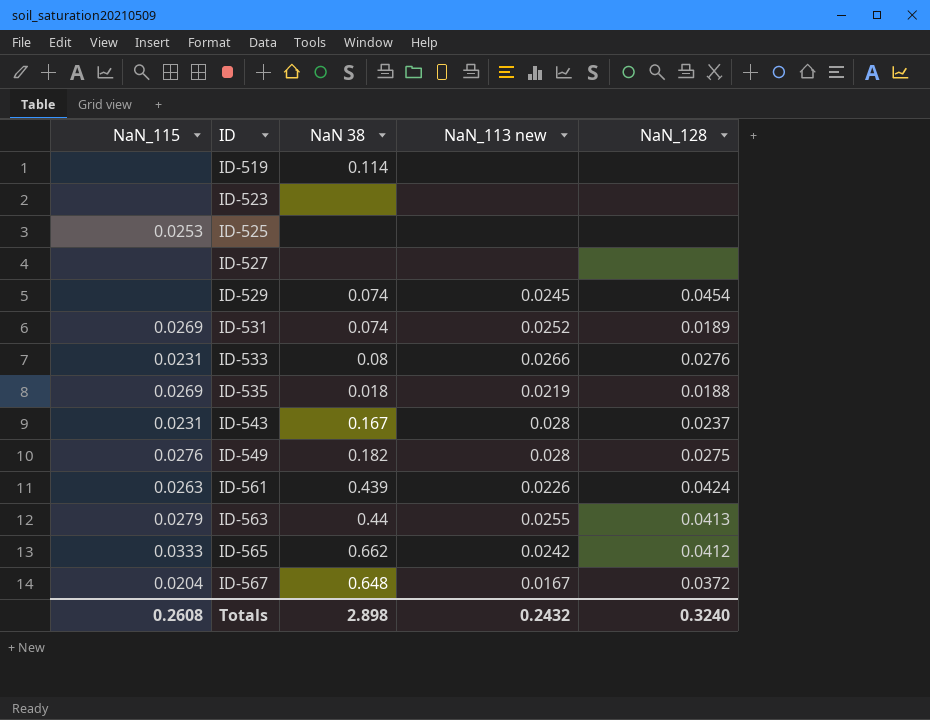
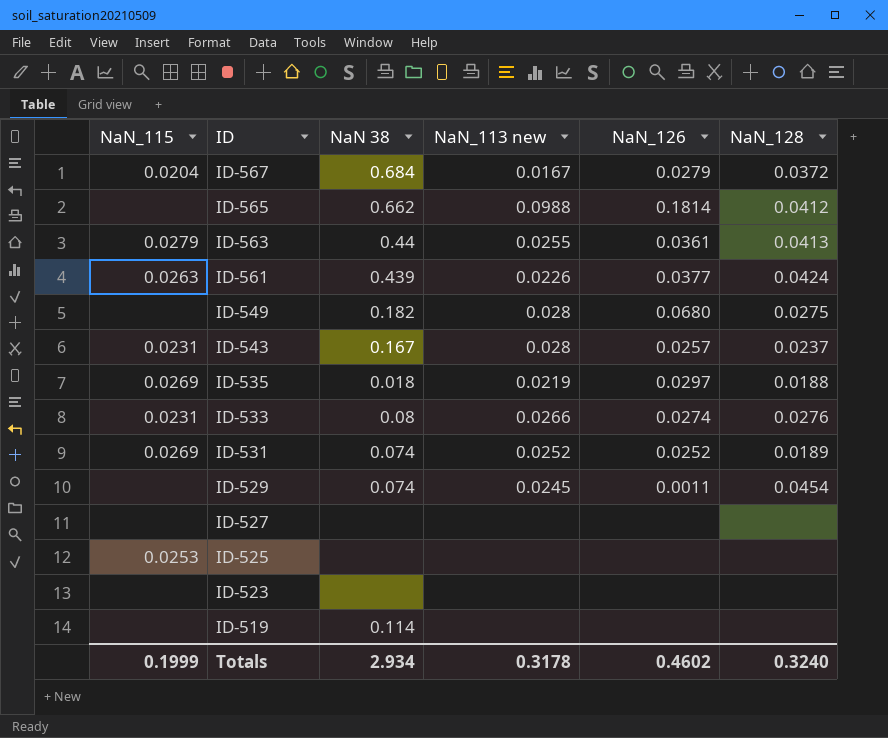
row order: ID ascending -> ID descending
column NaN_126 | position: none -> 5
ID-567 | NaN 38: 0.648 -> 0.684
ID-565 | NaN_115: 0.0333 -> none
ID-565 | NaN_113 new: 0.0242 -> 0.0988
ID-549 | NaN_115: 0.0276 -> none
Totals | NaN_115: 0.2608 -> 0.1999
Totals | NaN 38: 2.898 -> 2.934
Totals | NaN_113 new: 0.2432 -> 0.3178

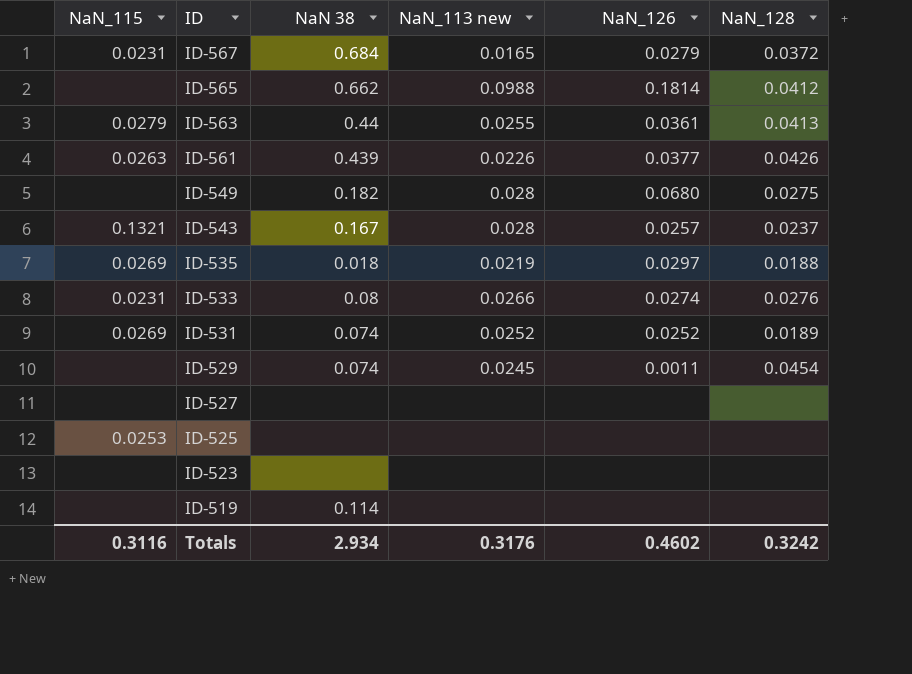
ID-567 | NaN_115: 0.0204 -> 0.0231
ID-567 | NaN_113 new: 0.0167 -> 0.0165
ID-561 | NaN_128: 0.0424 -> 0.0426
ID-543 | NaN_115: 0.0231 -> 0.1321
Totals | NaN_115: 0.1999 -> 0.3116
Totals | NaN_113 new: 0.3178 -> 0.3176
Totals | NaN_128: 0.3240 -> 0.3242

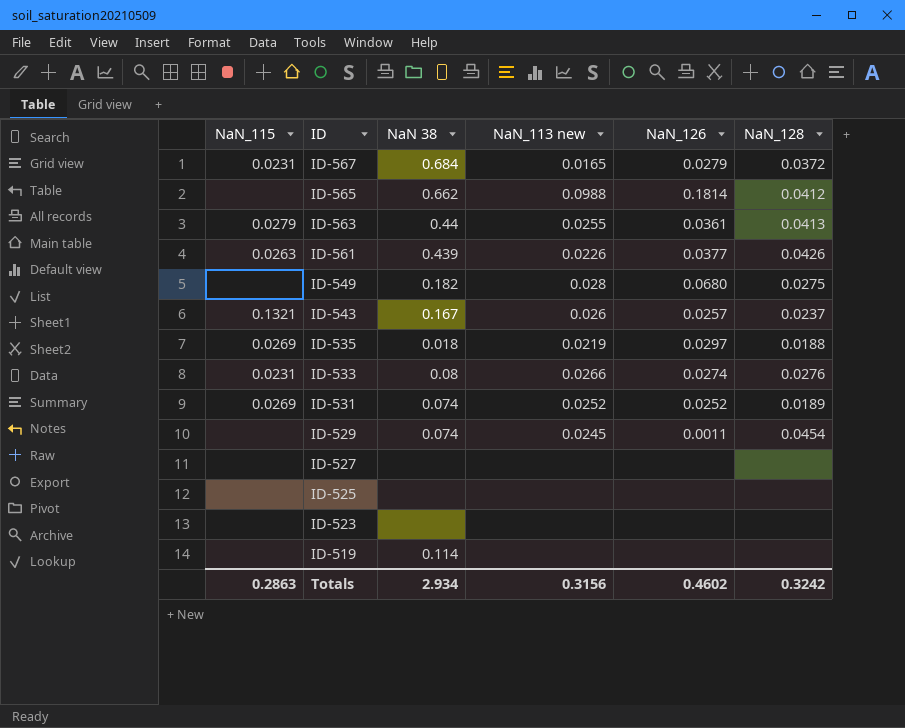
ID-543 | NaN_113 new: 0.028 -> 0.026
ID-525 | NaN_115: 0.0253 -> none
Totals | NaN_115: 0.3116 -> 0.2863
Totals | NaN_113 new: 0.3176 -> 0.3156

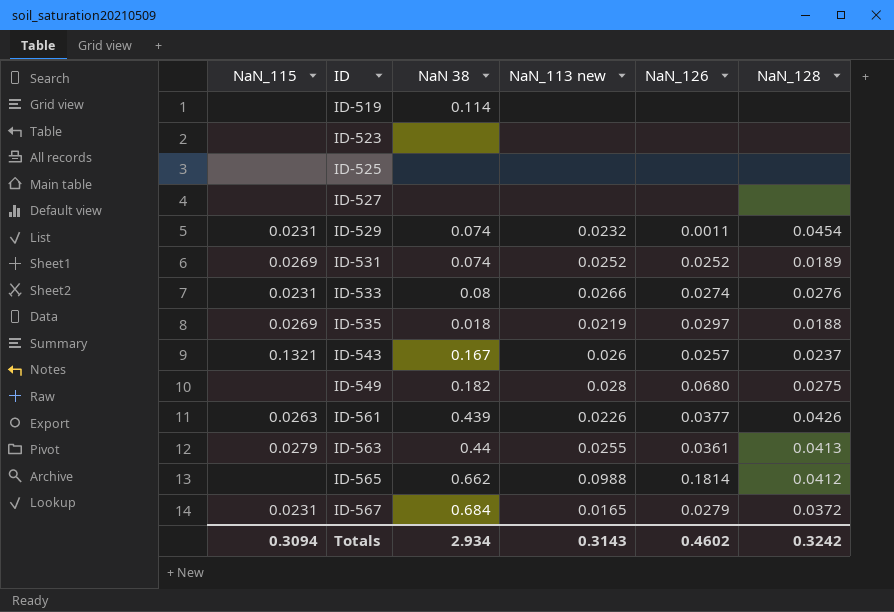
row order: ID descending -> ID ascending
ID-529 | NaN_115: none -> 0.0231
ID-529 | NaN_113 new: 0.0245 -> 0.0232
Totals | NaN_115: 0.2863 -> 0.3094
Totals | NaN_113 new: 0.3156 -> 0.3143

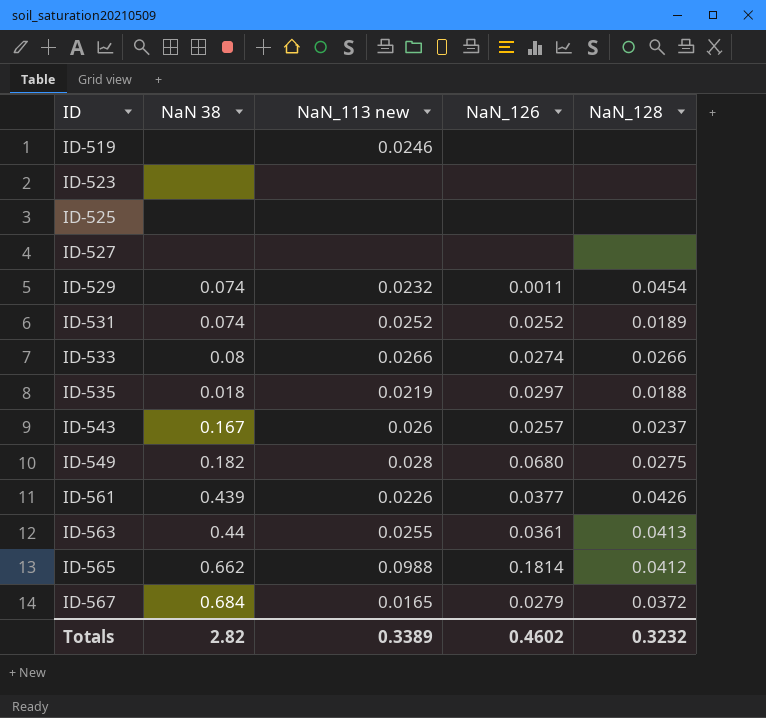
column NaN_115 | position: 1 -> none
ID-519 | NaN 38: 0.114 -> none
ID-519 | NaN_113 new: none -> 0.0246
ID-533 | NaN_128: 0.0276 -> 0.0266
Totals | NaN 38: 2.934 -> 2.82
Totals | NaN_113 new: 0.3143 -> 0.3389
Totals | NaN_128: 0.3242 -> 0.3232

